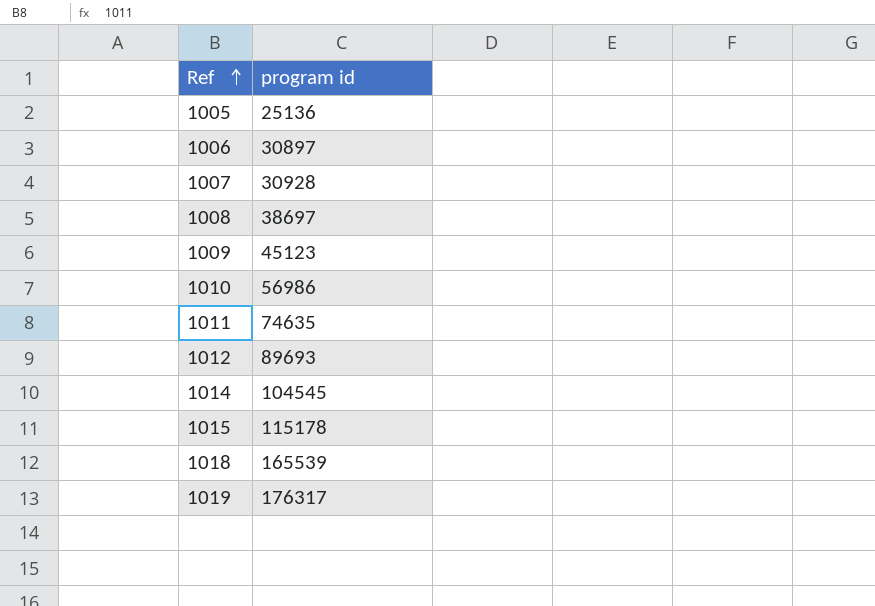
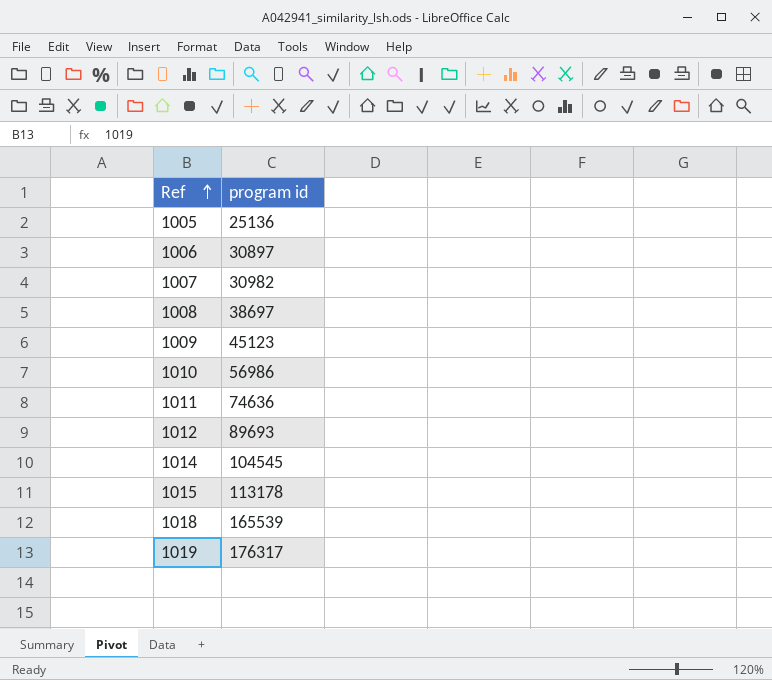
1007 | program id: 30928 -> 30982
1011 | program id: 74635 -> 74636
1015 | program id: 115178 -> 113178

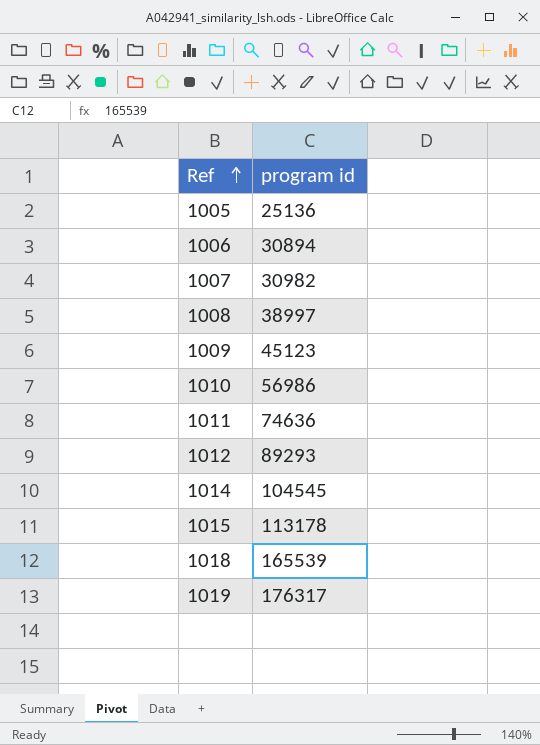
1006 | program id: 30897 -> 30894
1008 | program id: 38697 -> 38997
1012 | program id: 89693 -> 89293

